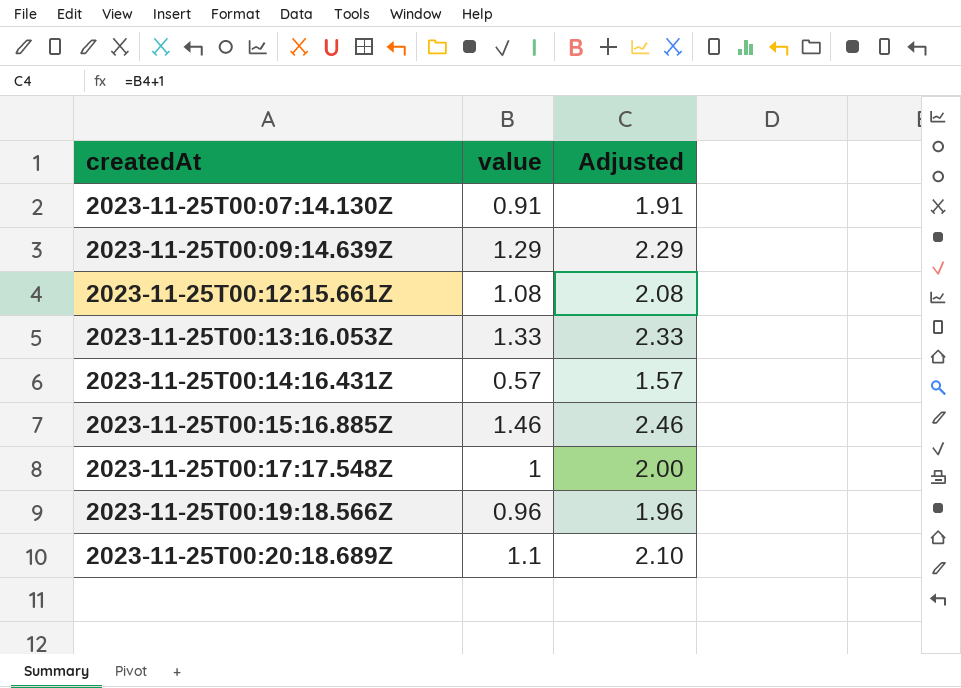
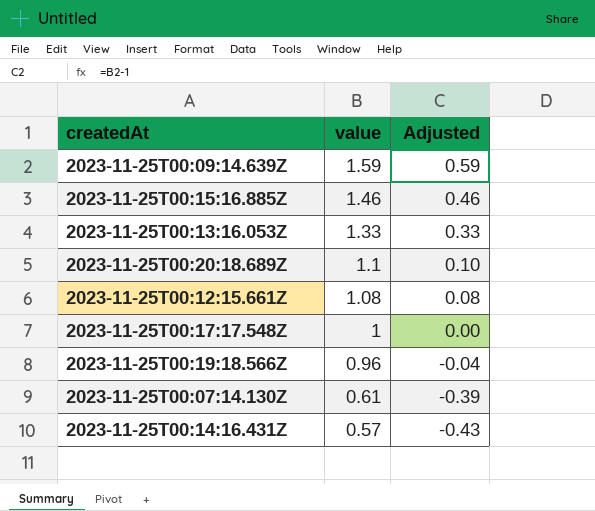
row order: createdAt ascending -> value descending
column Adjusted | formula: [value] + 1 -> [value] - 1
2023-11-25T00:09:14.639Z | value: 1.29 -> 1.59
2023-11-25T00:07:14.130Z | value: 0.91 -> 0.61

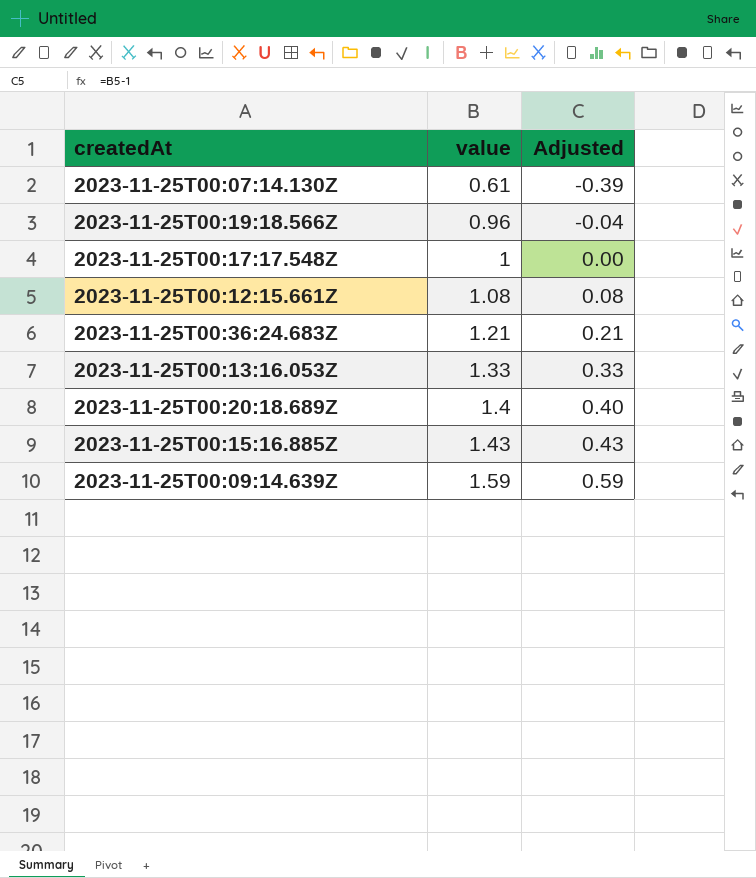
row order: value descending -> value ascending
row 2023-11-25T00:14:16.431Z: 0.57 | -0.43 -> none
row 2023-11-25T00:36:24.683Z: none -> 1.21 | 0.21
2023-11-25T00:20:18.689Z | value: 1.1 -> 1.4
2023-11-25T00:20:18.689Z | Adjusted: 0.10 -> 0.40
2023-11-25T00:15:16.885Z | value: 1.46 -> 1.43
2023-11-25T00:15:16.885Z | Adjusted: 0.46 -> 0.43

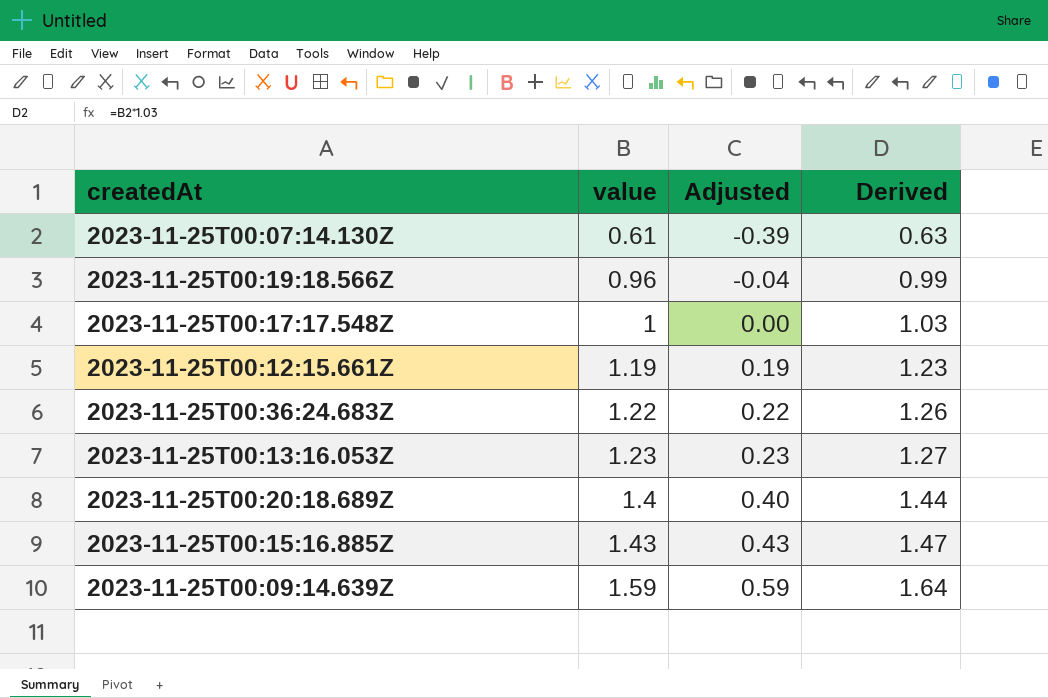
column Derived | formula: none -> [value] * 1.03
2023-11-25T00:12:15.661Z | value: 1.08 -> 1.19
2023-11-25T00:12:15.661Z | Adjusted: 0.08 -> 0.19
2023-11-25T00:36:24.683Z | value: 1.21 -> 1.22
2023-11-25T00:36:24.683Z | Adjusted: 0.21 -> 0.22
2023-11-25T00:13:16.053Z | value: 1.33 -> 1.23
2023-11-25T00:13:16.053Z | Adjusted: 0.33 -> 0.23

